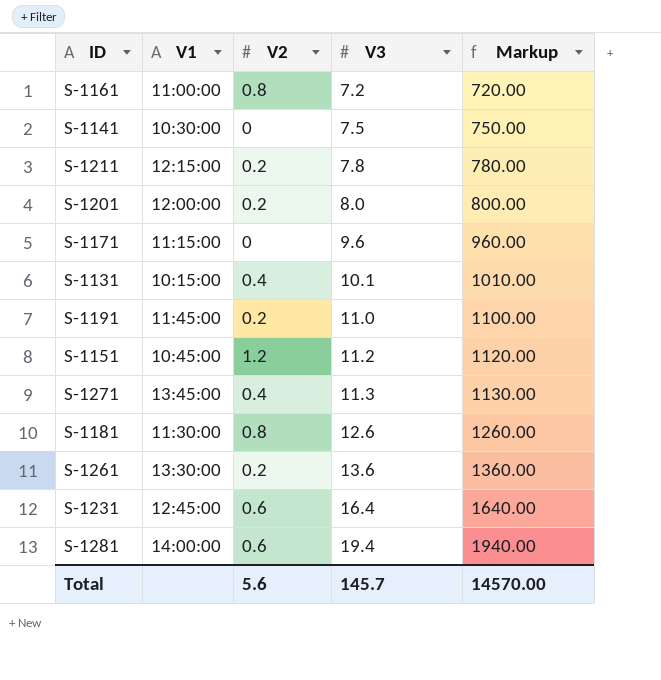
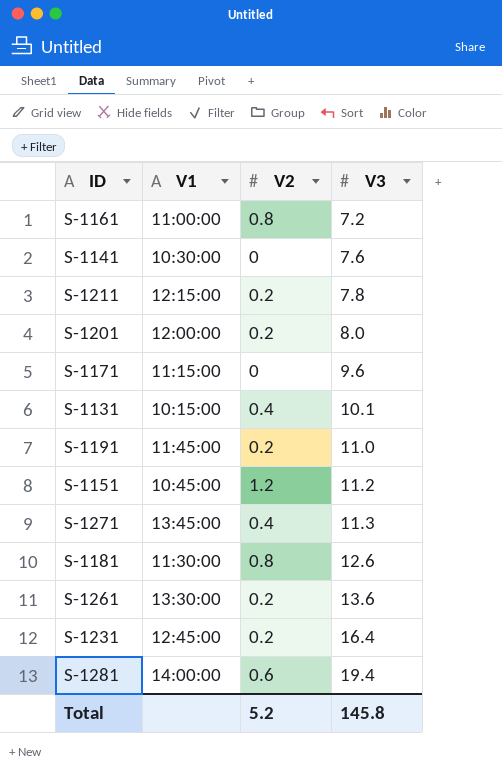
column Markup | formula: [V3] * 100 -> none
S-1141 | V3: 7.5 -> 7.6
S-1231 | V2: 0.6 -> 0.2
Total | V2: 5.6 -> 5.2
Total | V3: 145.7 -> 145.8

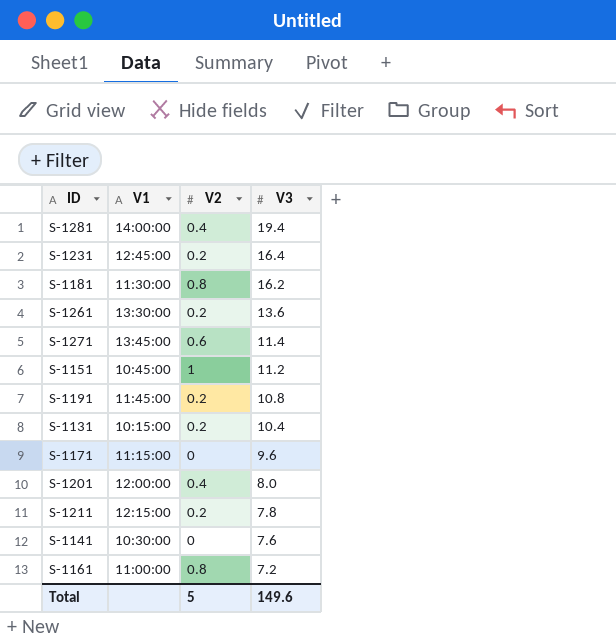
row order: V3 ascending -> V3 descending
S-1281 | V2: 0.6 -> 0.4
S-1181 | V3: 12.6 -> 16.2
S-1271 | V2: 0.4 -> 0.6
S-1271 | V3: 11.3 -> 11.4
S-1151 | V2: 1.2 -> 1
S-1191 | V3: 11.0 -> 10.8
S-1131 | V2: 0.4 -> 0.2
S-1131 | V3: 10.1 -> 10.4
S-1201 | V2: 0.2 -> 0.4
Total | V2: 5.2 -> 5
Total | V3: 145.8 -> 149.6

